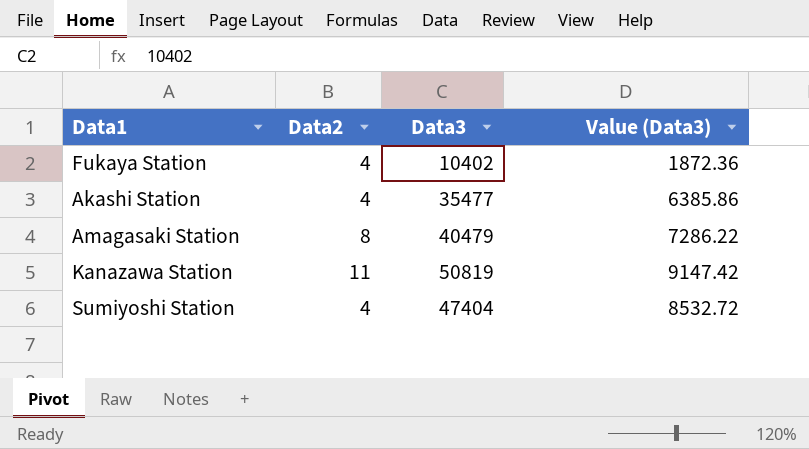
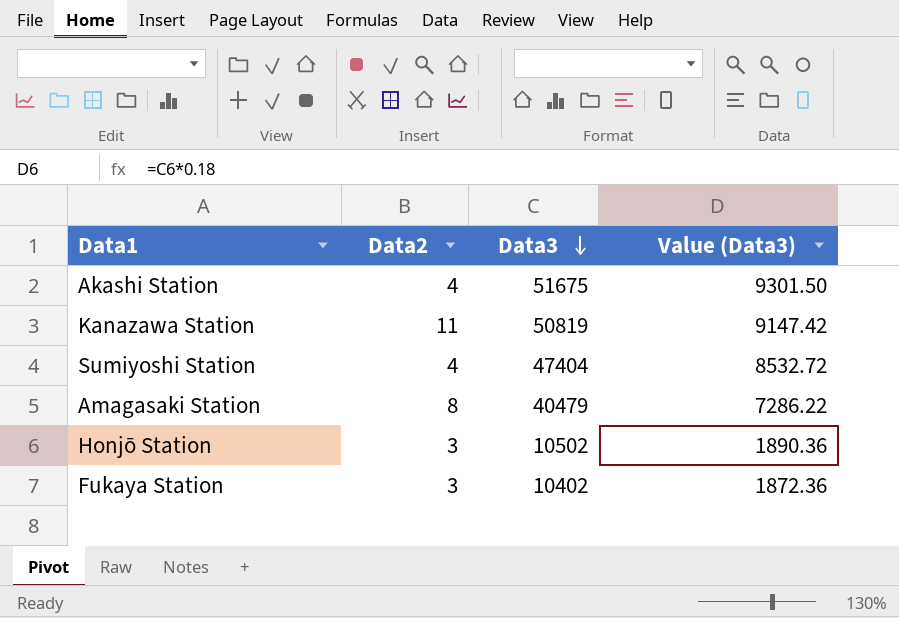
row order: none -> Data3 descending
Akashi Station | Data3: 35477 -> 51675
Akashi Station | Value (Data3): 6385.86 -> 9301.50
row Honjō Station: none -> 3 | 10502 | 1890.36
Fukaya Station | Data2: 4 -> 3

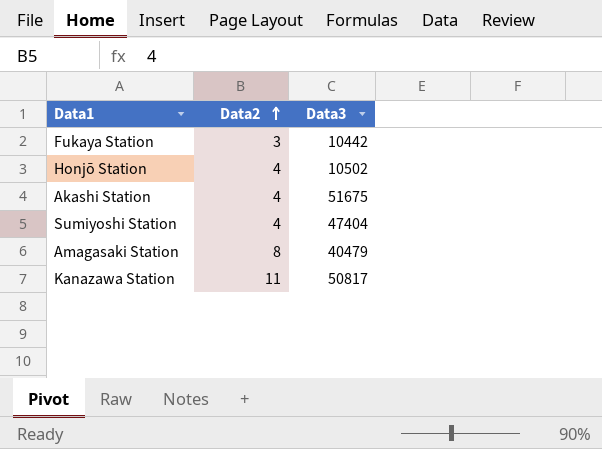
row order: Data3 descending -> Data2 ascending
column Value (Data3) | formula: [Data3] * 0.18 -> none
Fukaya Station | Data3: 10402 -> 10442
Honjō Station | Data2: 3 -> 4
Kanazawa Station | Data3: 50819 -> 50817

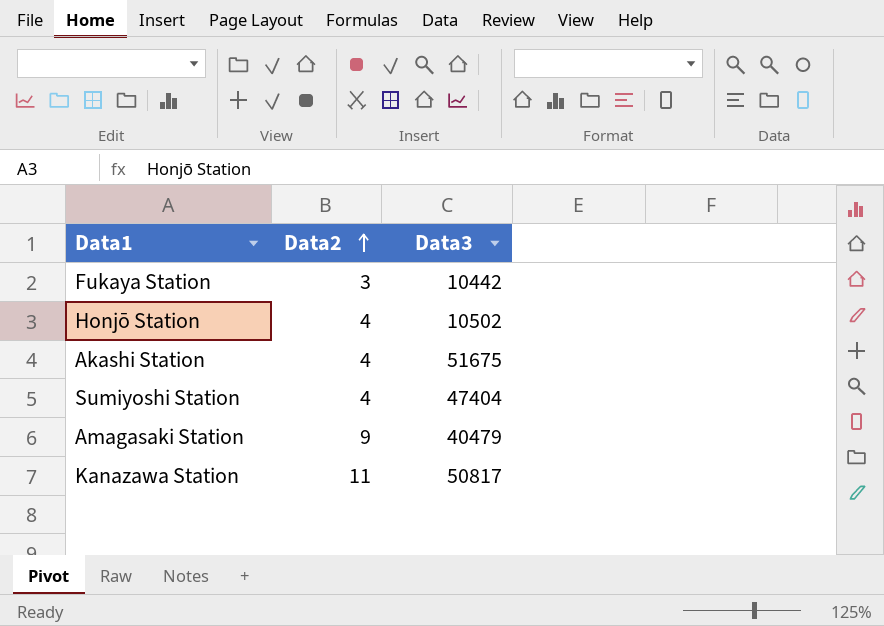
Amagasaki Station | Data2: 8 -> 9

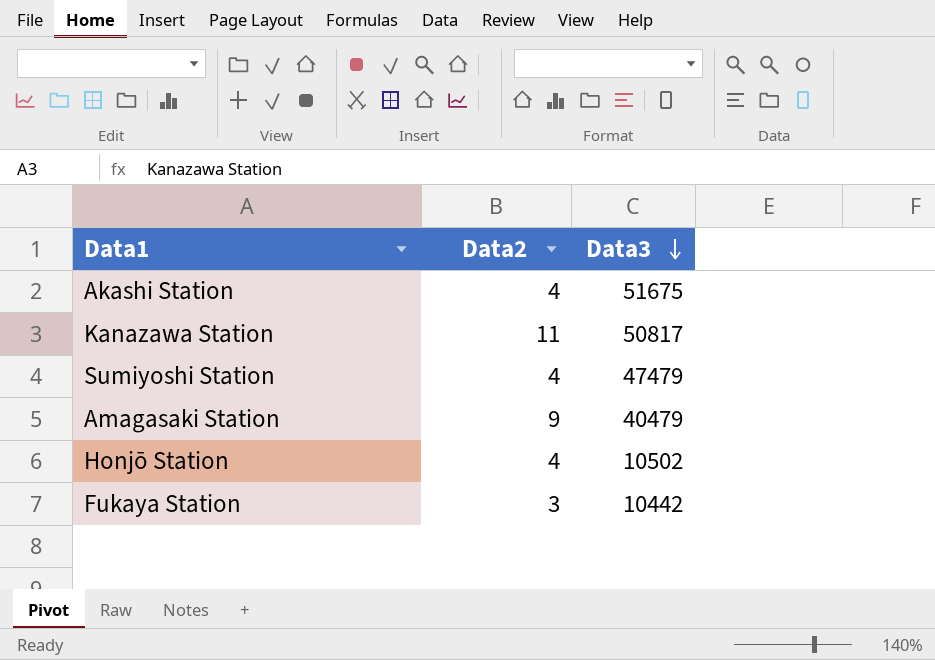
row order: Data2 ascending -> Data3 descending
Sumiyoshi Station | Data3: 47404 -> 47479

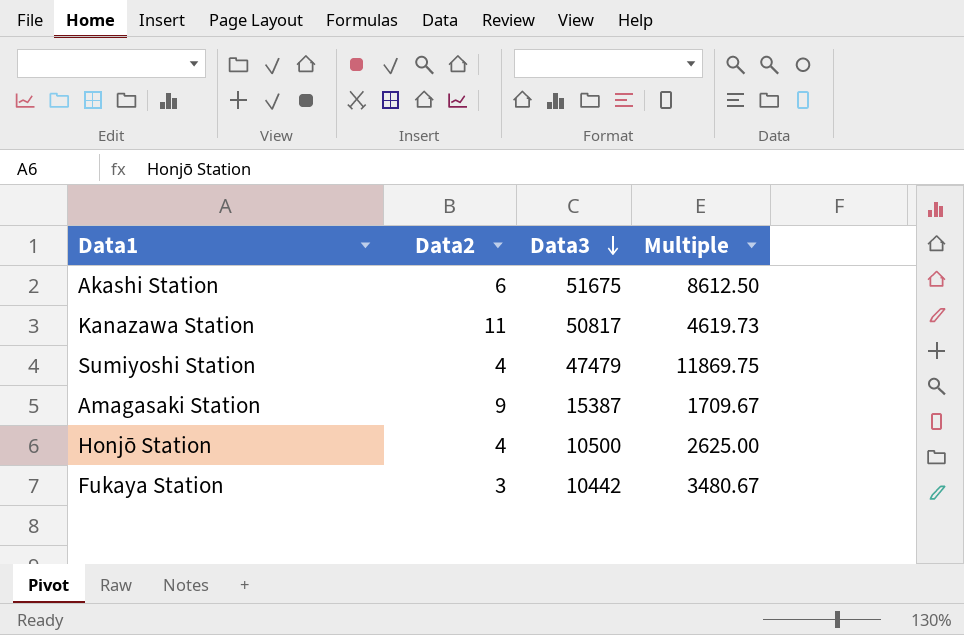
column Multiple | formula: none -> [Data3] / [Data2]
Akashi Station | Data2: 4 -> 6
Amagasaki Station | Data3: 40479 -> 15387
Honjō Station | Data3: 10502 -> 10500

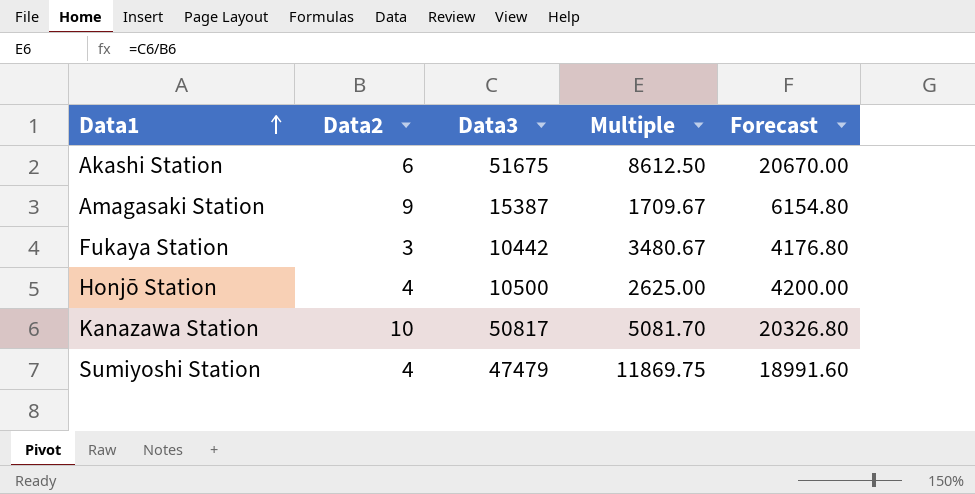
row order: Data3 descending -> Data1 ascending
column Forecast | formula: none -> [Data3] * 0.4
Kanazawa Station | Data2: 11 -> 10
Kanazawa Station | Multiple: 4619.73 -> 5081.70

